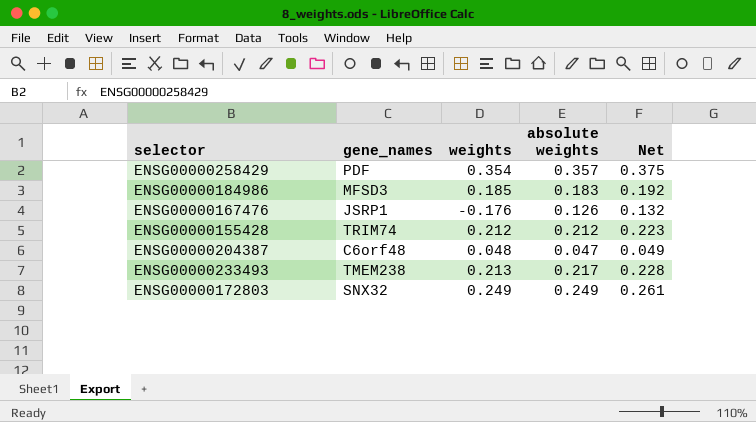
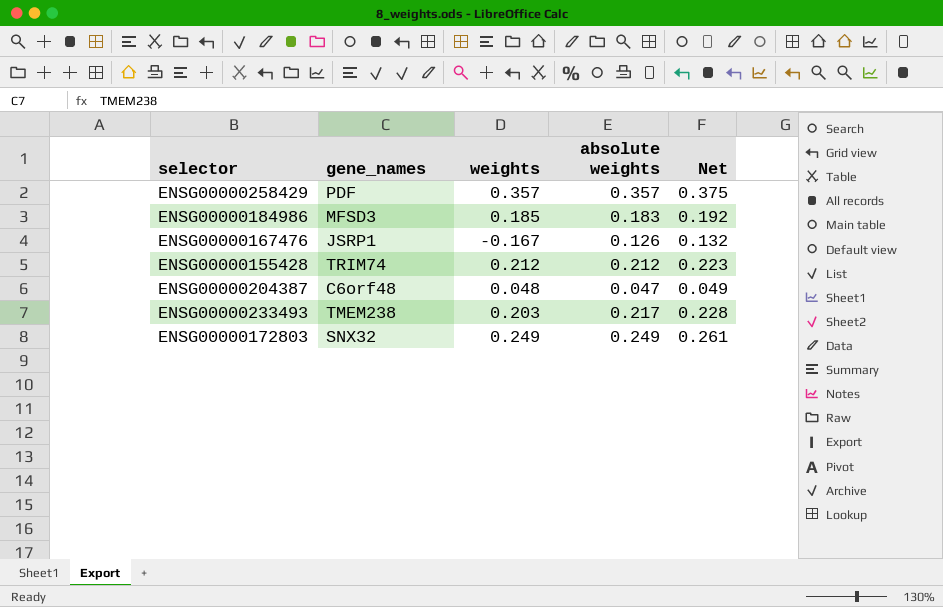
ENSG00000258429 | weights: 0.354 -> 0.357
ENSG00000167476 | weights: -0.176 -> -0.167
ENSG00000233493 | weights: 0.213 -> 0.203

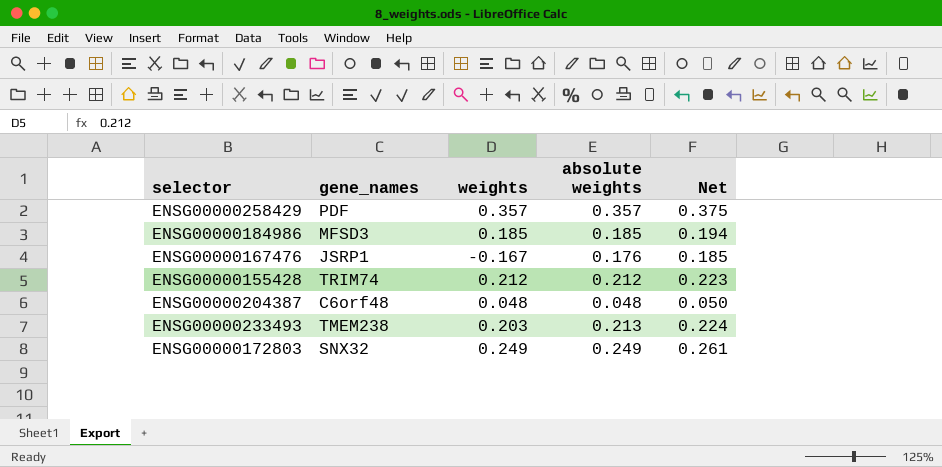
ENSG00000184986 | absolute weights: 0.183 -> 0.185
ENSG00000184986 | Net: 0.192 -> 0.194
ENSG00000167476 | absolute weights: 0.126 -> 0.176
ENSG00000167476 | Net: 0.132 -> 0.185
ENSG00000204387 | absolute weights: 0.047 -> 0.048
ENSG00000204387 | Net: 0.049 -> 0.050
ENSG00000233493 | absolute weights: 0.217 -> 0.213
ENSG00000233493 | Net: 0.228 -> 0.224

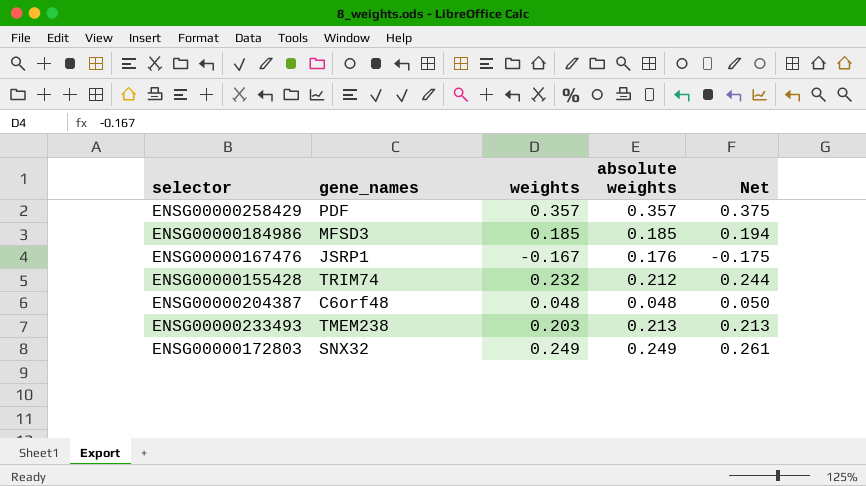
column Net | formula: [absolute weights] * 1.05 -> [weights] * 1.05
ENSG00000155428 | weights: 0.212 -> 0.232

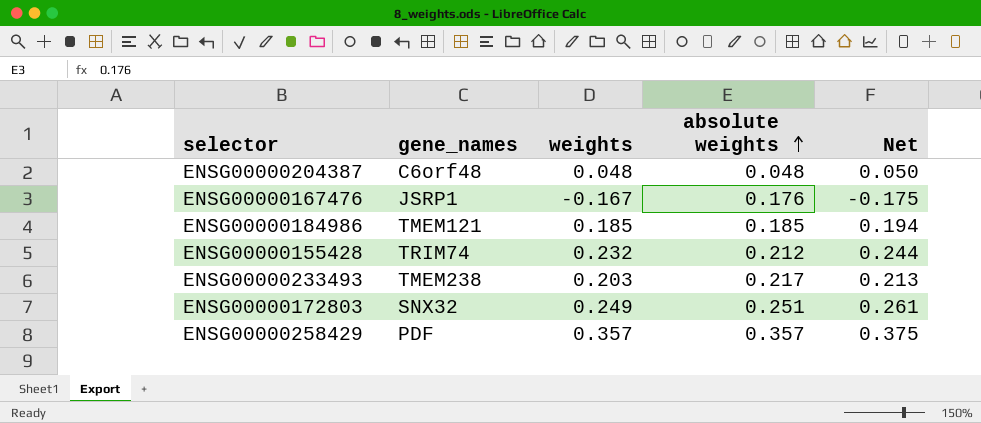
row order: none -> absolute weights ascending
ENSG00000184986 | gene_names: MFSD3 -> TMEM121
ENSG00000233493 | absolute weights: 0.213 -> 0.217
ENSG00000172803 | absolute weights: 0.249 -> 0.251

